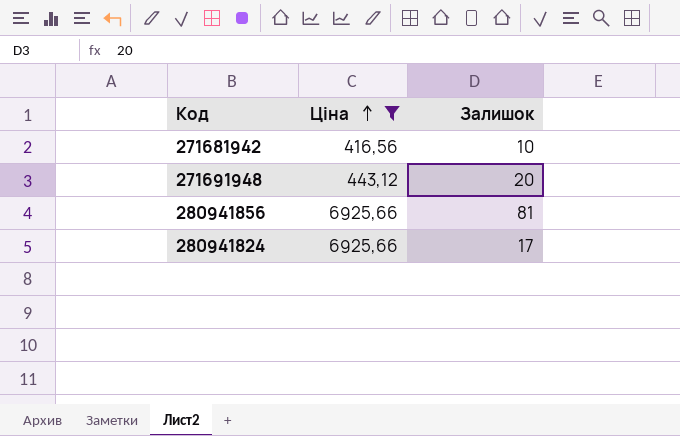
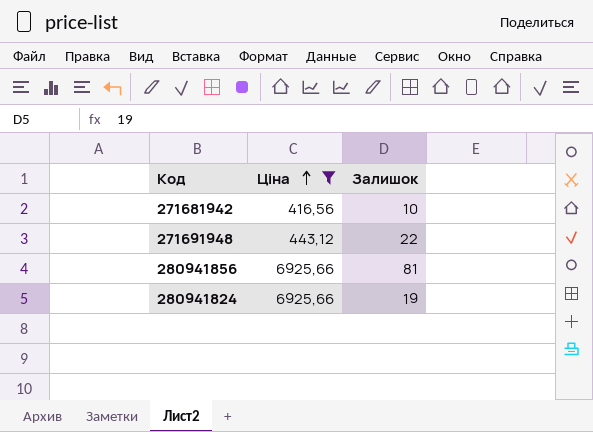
271691948 | Залишок: 20 -> 22
280941824 | Залишок: 17 -> 19

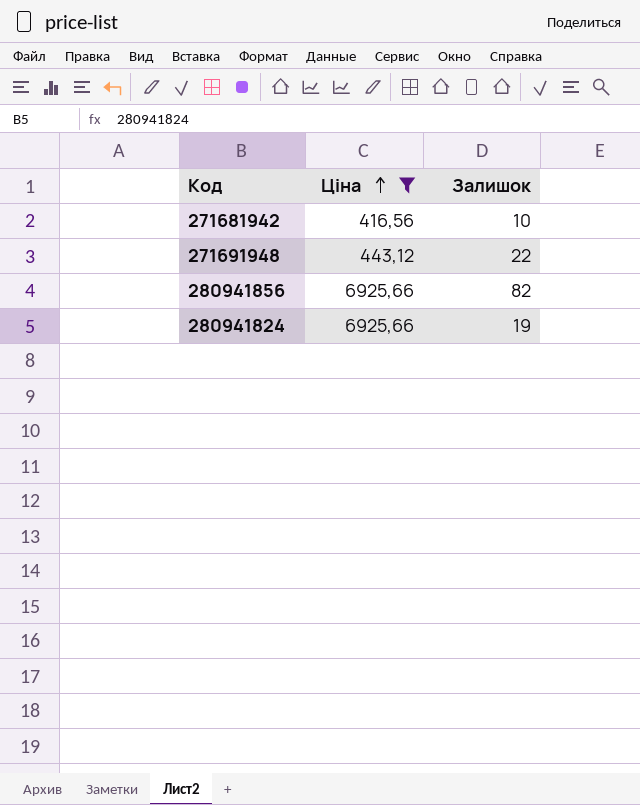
280941856 | Залишок: 81 -> 82

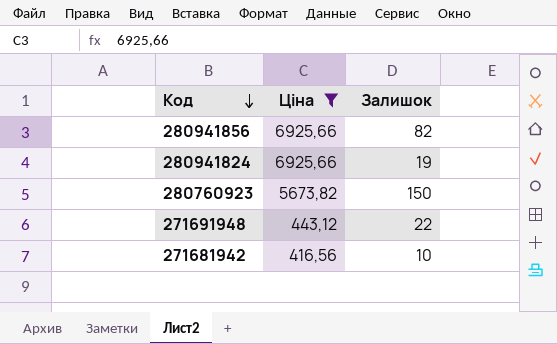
row order: Ціна ascending -> Код descending
row 280760923: none -> 5673,82 | 150

